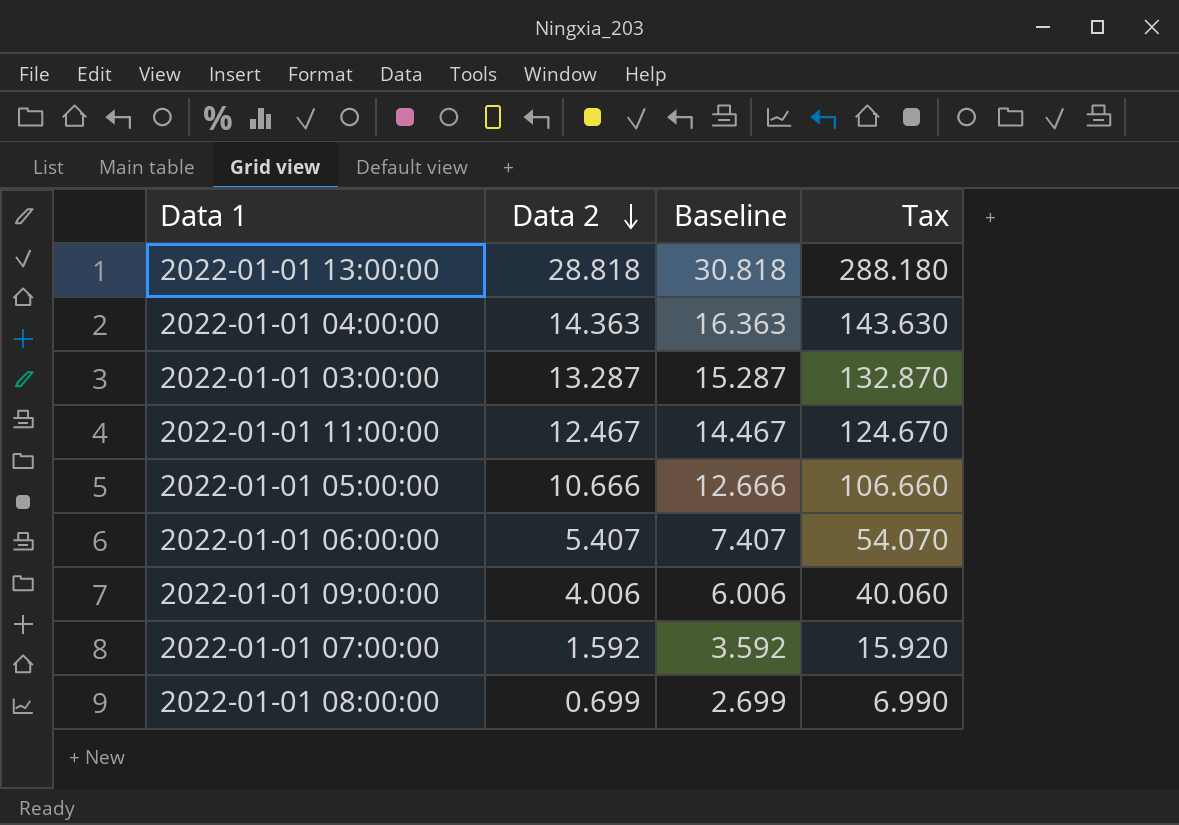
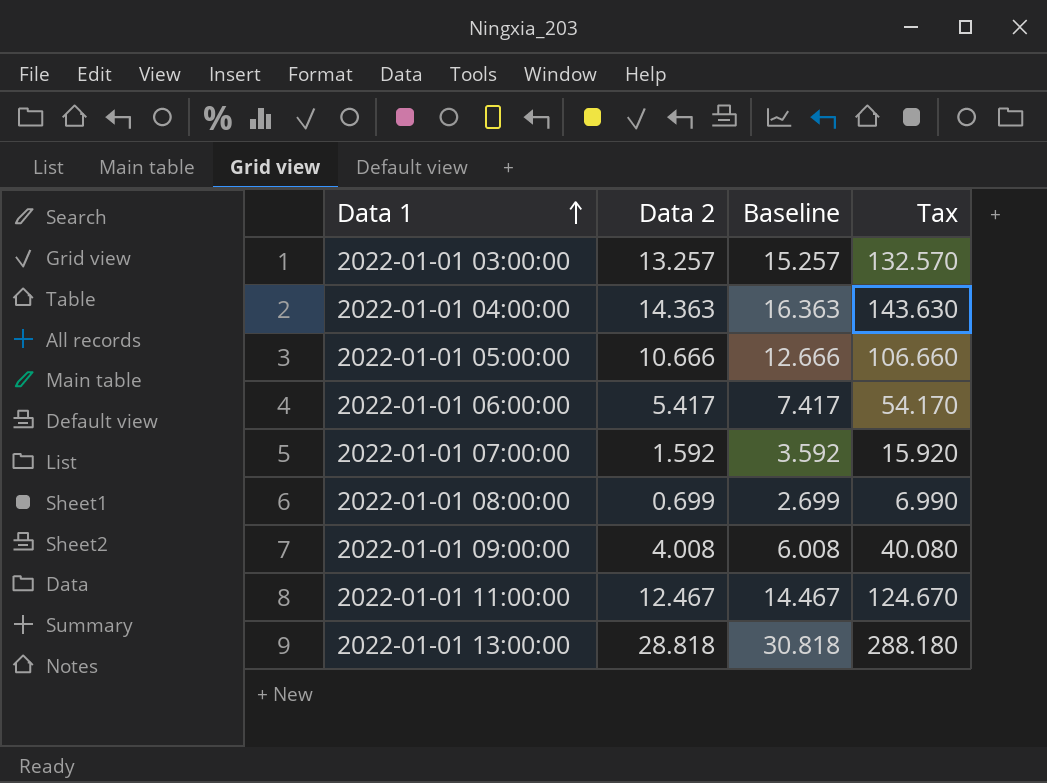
row order: Data 2 descending -> Data 1 ascending
2022-01-01 03:00:00 | Data 2: 13.287 -> 13.257
2022-01-01 03:00:00 | Baseline: 15.287 -> 15.257
2022-01-01 03:00:00 | Tax: 132.870 -> 132.570
2022-01-01 06:00:00 | Data 2: 5.407 -> 5.417
2022-01-01 06:00:00 | Baseline: 7.407 -> 7.417
2022-01-01 06:00:00 | Tax: 54.070 -> 54.170
2022-01-01 09:00:00 | Data 2: 4.006 -> 4.008
2022-01-01 09:00:00 | Baseline: 6.006 -> 6.008
2022-01-01 09:00:00 | Tax: 40.060 -> 40.080

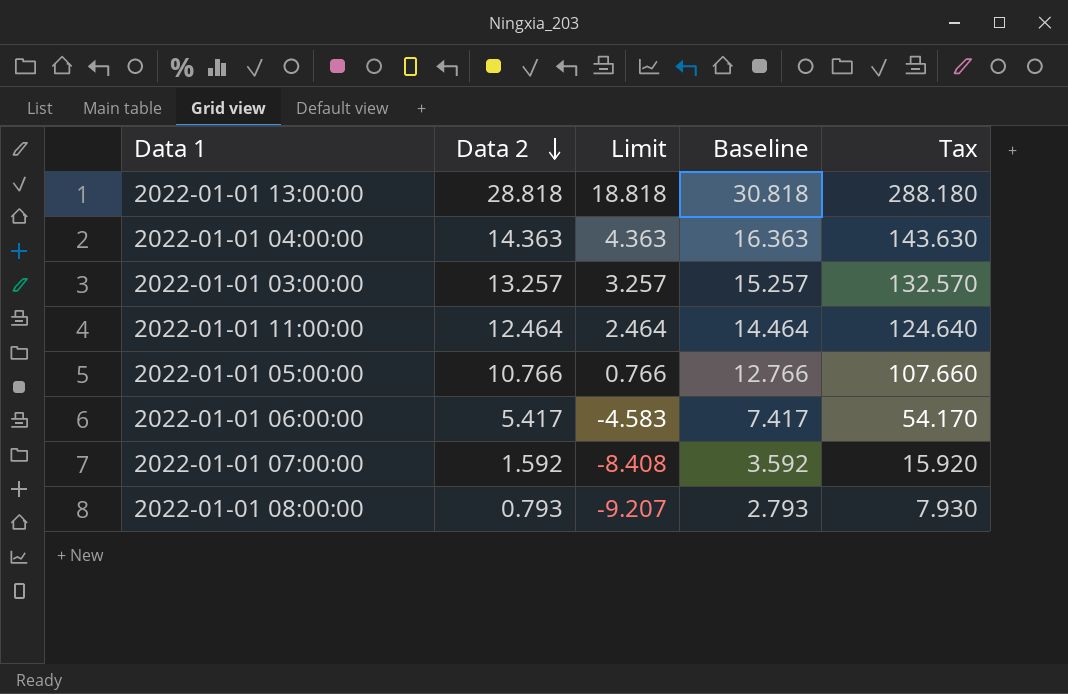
row order: Data 1 ascending -> Data 2 descending
column Limit | formula: none -> [Data 2] - 10
row 2022-01-01 09:00:00: 4.008 | 6.008 | 40.080 -> none
2022-01-01 11:00:00 | Data 2: 12.467 -> 12.464
2022-01-01 11:00:00 | Baseline: 14.467 -> 14.464
2022-01-01 11:00:00 | Tax: 124.670 -> 124.640
2022-01-01 05:00:00 | Data 2: 10.666 -> 10.766
2022-01-01 05:00:00 | Baseline: 12.666 -> 12.766
2022-01-01 05:00:00 | Tax: 106.660 -> 107.660
2022-01-01 08:00:00 | Data 2: 0.699 -> 0.793
2022-01-01 08:00:00 | Baseline: 2.699 -> 2.793
2022-01-01 08:00:00 | Tax: 6.990 -> 7.930

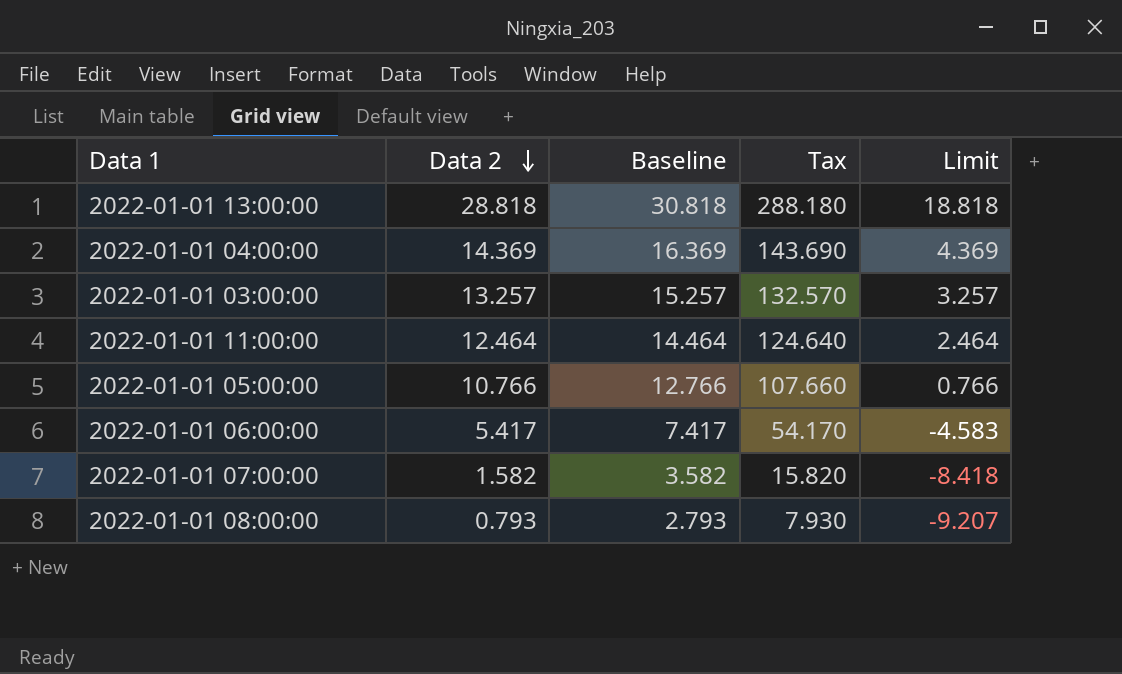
column Limit | position: 3 -> 5
2022-01-01 04:00:00 | Data 2: 14.363 -> 14.369
2022-01-01 04:00:00 | Baseline: 16.363 -> 16.369
2022-01-01 04:00:00 | Tax: 143.630 -> 143.690
2022-01-01 04:00:00 | Limit: 4.363 -> 4.369
2022-01-01 07:00:00 | Data 2: 1.592 -> 1.582
2022-01-01 07:00:00 | Baseline: 3.592 -> 3.582
2022-01-01 07:00:00 | Tax: 15.920 -> 15.820
2022-01-01 07:00:00 | Limit: -8.408 -> -8.418

